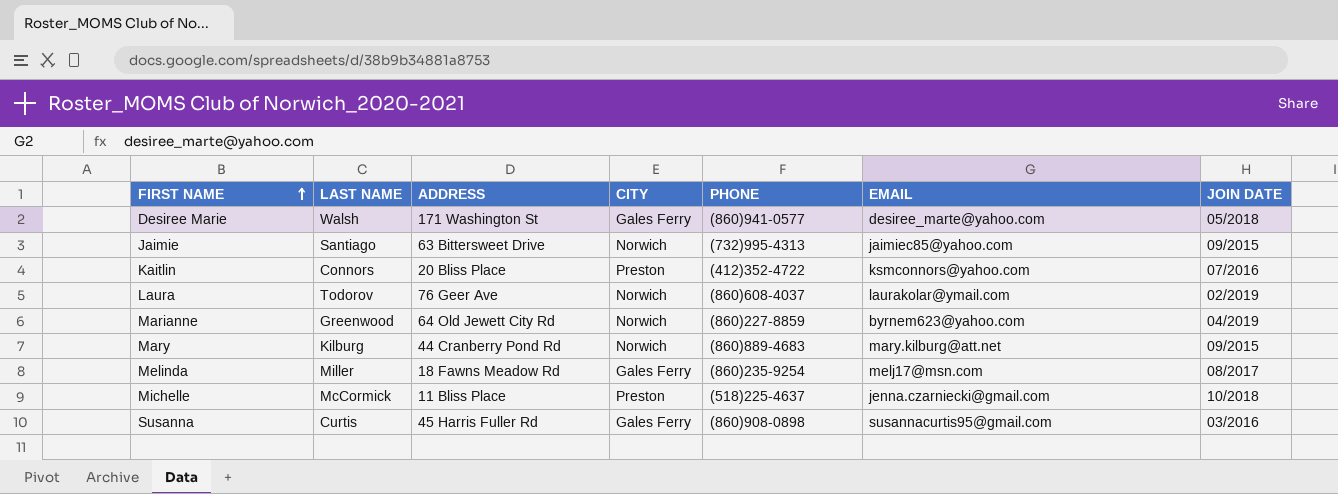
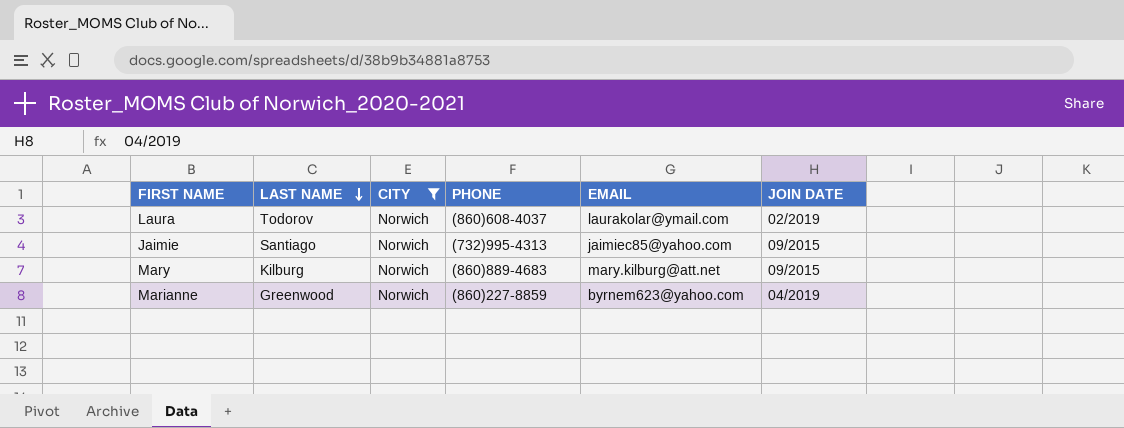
filter: none -> CITY = Norwich
row order: FIRST NAME ascending -> LAST NAME descending
column ADDRESS | position: 3 -> none

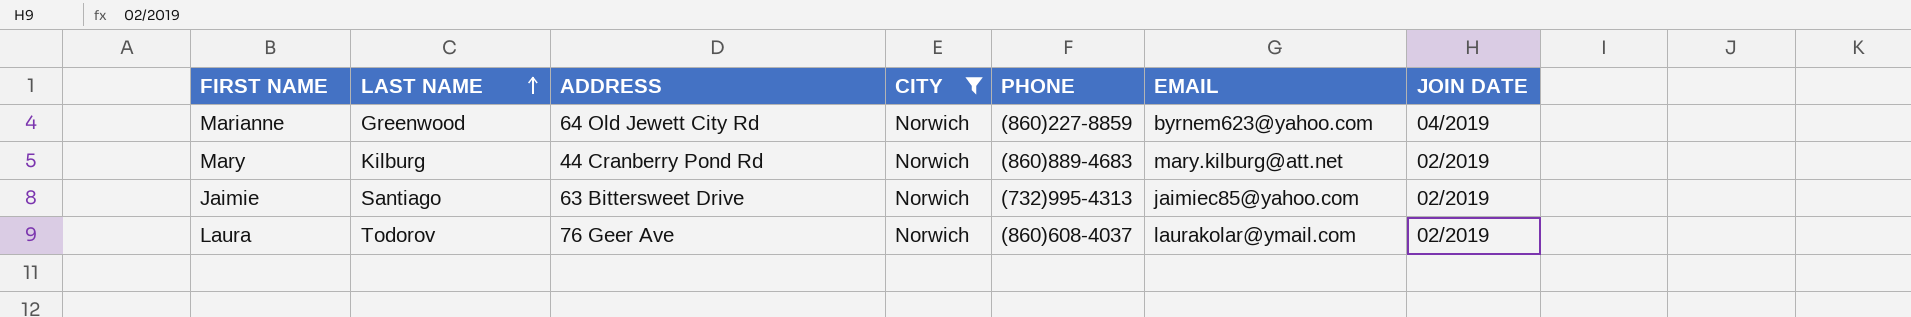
row order: LAST NAME descending -> LAST NAME ascending
column ADDRESS | position: none -> 3
Mary | JOIN DATE: 09/2015 -> 02/2019
Jaimie | JOIN DATE: 09/2015 -> 02/2019

